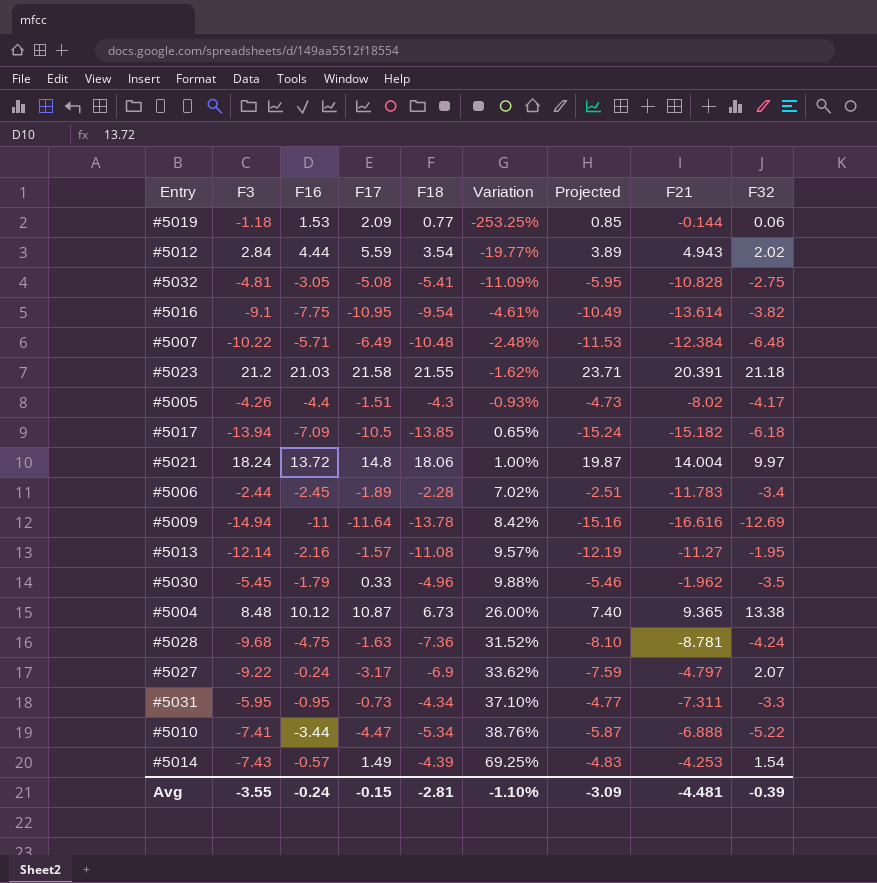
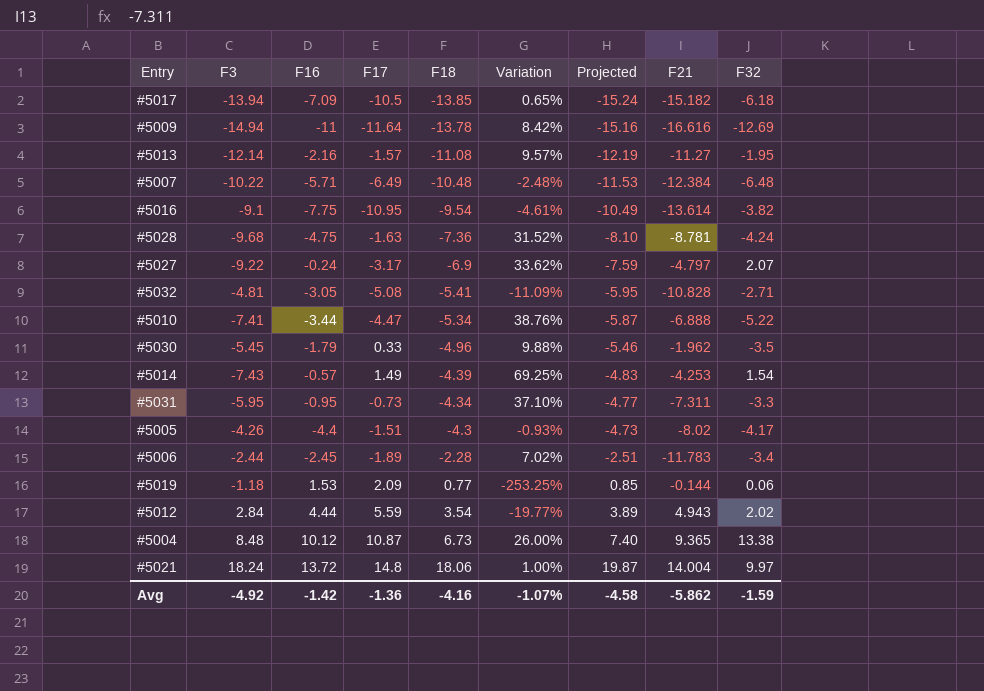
row order: Variation ascending -> F18 ascending
row #5023: 21.2 | 21.03 | 21.58 | 21.55 | -1.62% | 23.71 | 20.391 | 21.18 -> none
#5032 | F32: -2.75 -> -2.71
Avg | F3: -3.55 -> -4.92
Avg | F16: -0.24 -> -1.42
Avg | F17: -0.15 -> -1.36
Avg | F18: -2.81 -> -4.16
Avg | Variation: -1.10% -> -1.07%
Avg | Projected: -3.09 -> -4.58
Avg | F21: -4.481 -> -5.862
Avg | F32: -0.39 -> -1.59

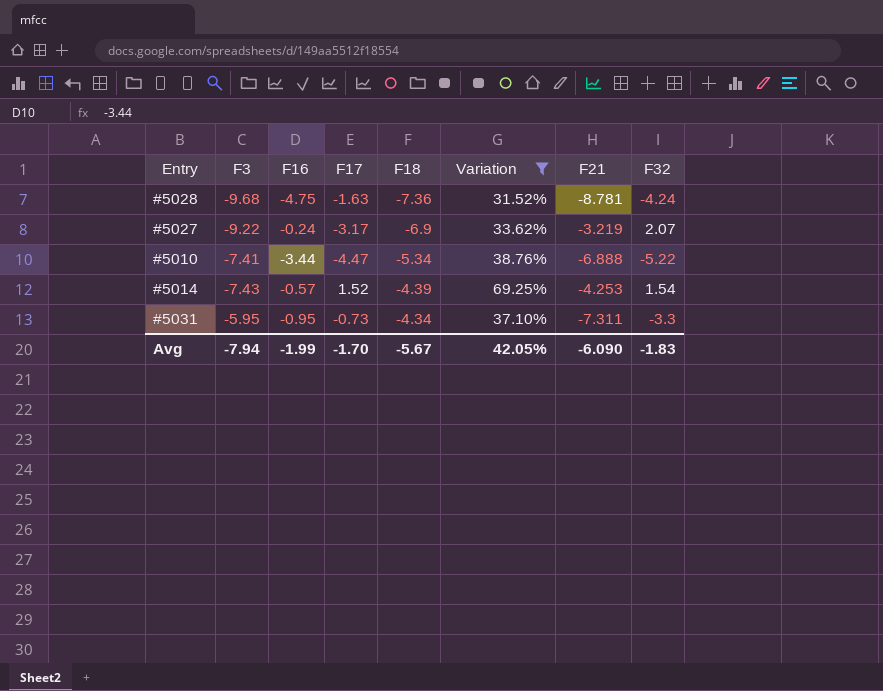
filter: none -> Variation >= 31.52%
column Projected | formula: [F18] * 1.1 -> none
#5027 | F21: -4.797 -> -3.219
#5014 | F17: 1.49 -> 1.52
Avg | F3: -4.92 -> -7.94
Avg | F16: -1.42 -> -1.99
Avg | F17: -1.36 -> -1.70
Avg | F18: -4.16 -> -5.67
Avg | Variation: -1.07% -> 42.05%
Avg | F21: -5.862 -> -6.090
Avg | F32: -1.59 -> -1.83

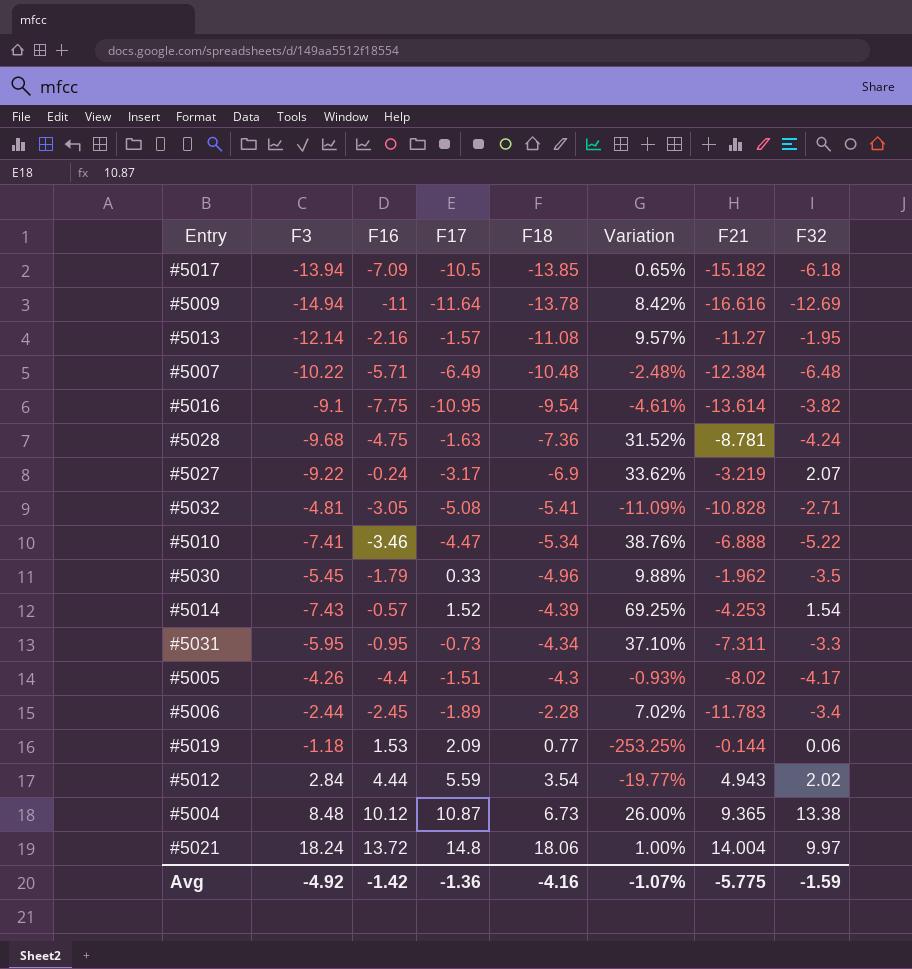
filter: Variation >= 31.52% -> none
#5010 | F16: -3.44 -> -3.46
Avg | F3: -7.94 -> -4.92
Avg | F16: -1.99 -> -1.42
Avg | F17: -1.70 -> -1.36
Avg | F18: -5.67 -> -4.16
Avg | Variation: 42.05% -> -1.07%
Avg | F21: -6.090 -> -5.775
Avg | F32: -1.83 -> -1.59

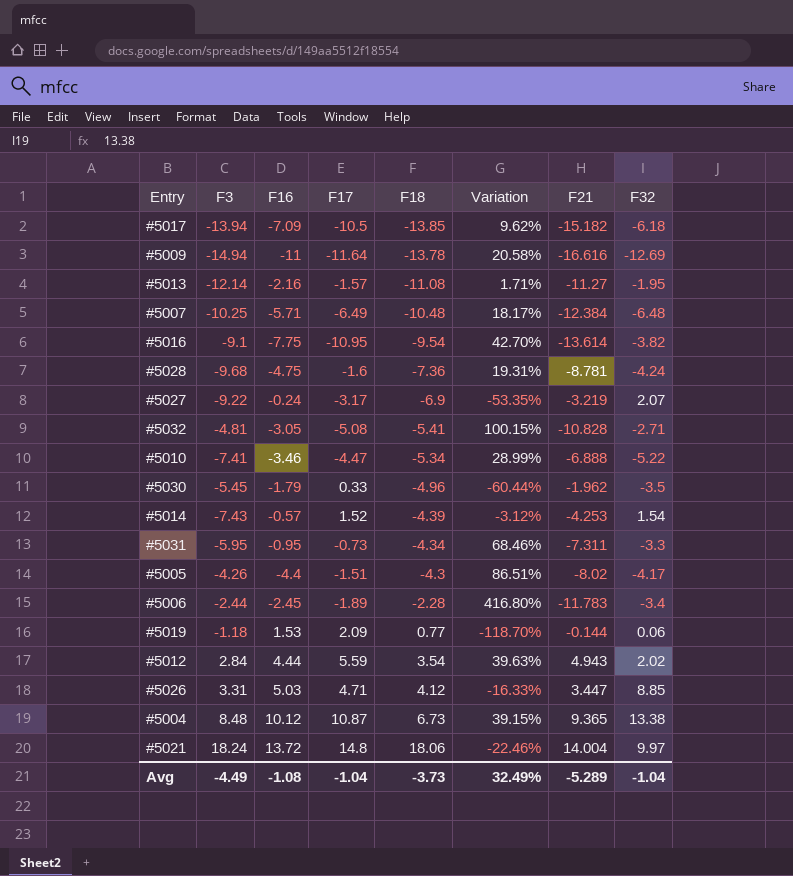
column Variation | formula: ([F3] - [F18]) / [F18] -> ([F21] - [F18]) / [F18]
#5007 | F3: -10.22 -> -10.25
#5028 | F17: -1.63 -> -1.6
row #5026: none -> 3.31 | 5.03 | 4.71 | 4.12 | -16.33% | 3.447 | 8.85
Avg | F3: -4.92 -> -4.49
Avg | F16: -1.42 -> -1.08
Avg | F17: -1.36 -> -1.04
Avg | F18: -4.16 -> -3.73
Avg | Variation: -1.07% -> 32.49%
Avg | F21: -5.775 -> -5.289
Avg | F32: -1.59 -> -1.04

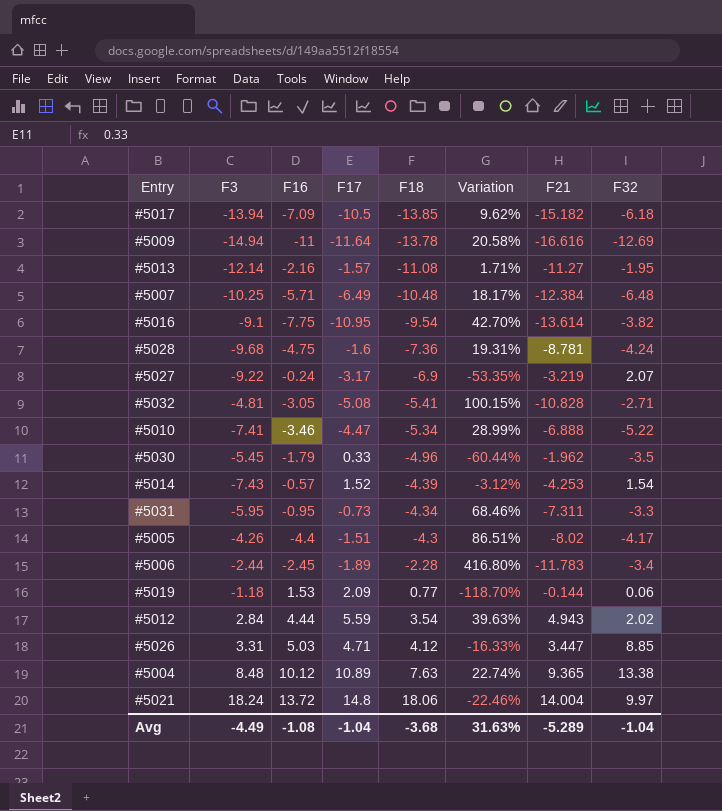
#5004 | F17: 10.87 -> 10.89
#5004 | F18: 6.73 -> 7.63
#5004 | Variation: 39.15% -> 22.74%
Avg | F18: -3.73 -> -3.68
Avg | Variation: 32.49% -> 31.63%

